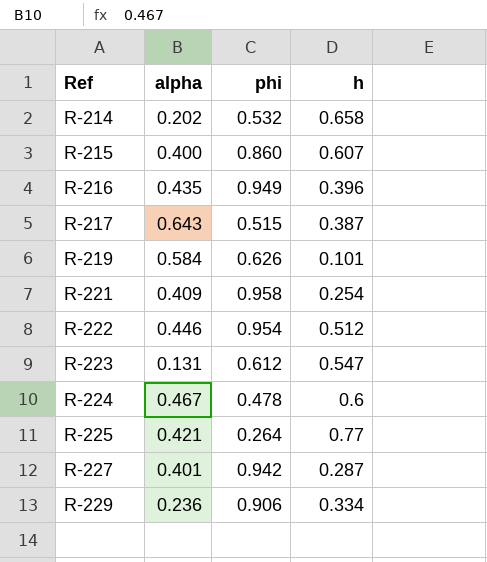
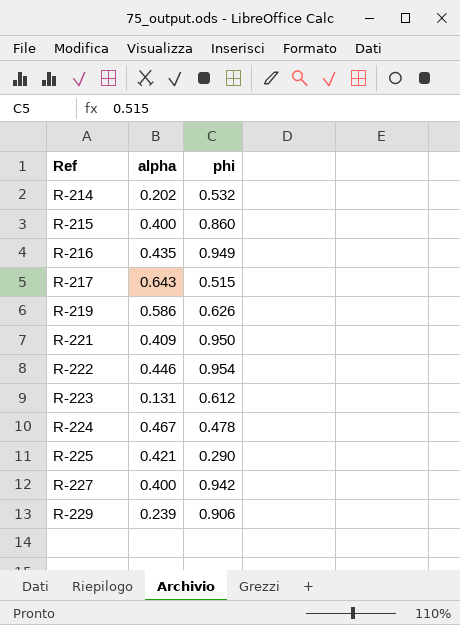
column h | position: 4 -> none
R-219 | alpha: 0.584 -> 0.586
R-221 | phi: 0.958 -> 0.950
R-225 | phi: 0.264 -> 0.290
R-227 | alpha: 0.401 -> 0.400
R-229 | alpha: 0.236 -> 0.239

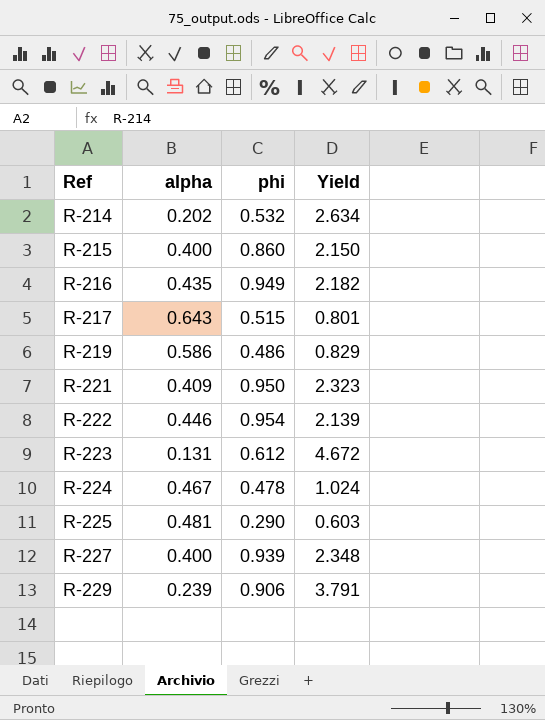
column Yield | formula: none -> [phi] / [alpha]
R-219 | phi: 0.626 -> 0.486
R-225 | alpha: 0.421 -> 0.481
R-227 | phi: 0.942 -> 0.939

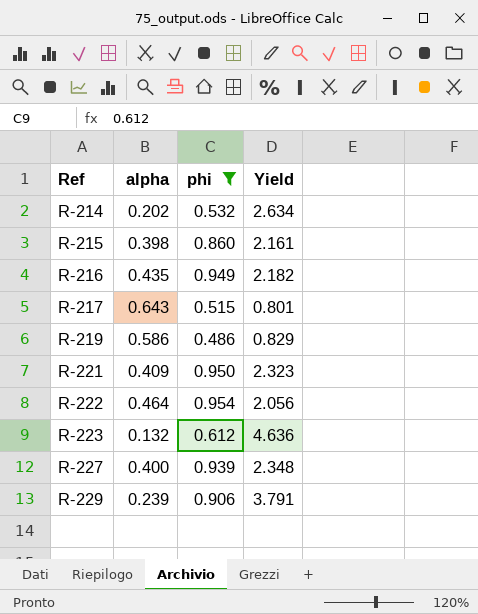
filter: none -> phi >= 0.486
R-215 | alpha: 0.400 -> 0.398
R-215 | Yield: 2.150 -> 2.161
R-222 | alpha: 0.446 -> 0.464
R-222 | Yield: 2.139 -> 2.056
R-223 | alpha: 0.131 -> 0.132
R-223 | Yield: 4.672 -> 4.636

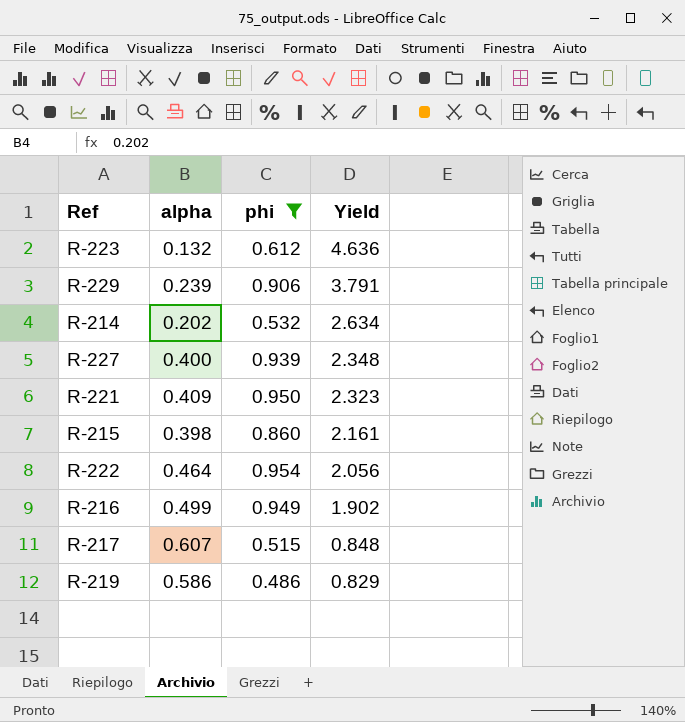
row order: Ref ascending -> Yield descending
R-216 | alpha: 0.435 -> 0.499
R-216 | Yield: 2.182 -> 1.902
R-217 | alpha: 0.643 -> 0.607
R-217 | Yield: 0.801 -> 0.848

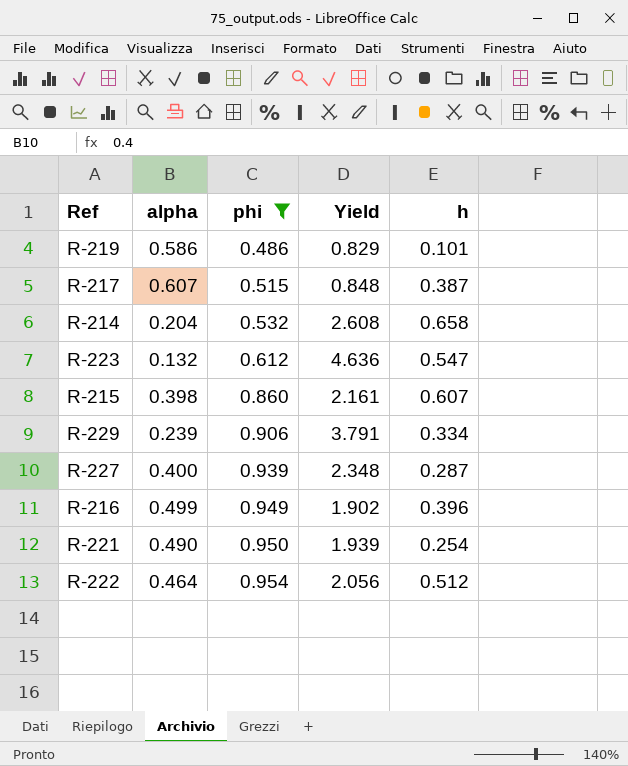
row order: Yield descending -> phi ascending
column h | position: none -> 5
R-214 | alpha: 0.202 -> 0.204
R-214 | Yield: 2.634 -> 2.608
R-221 | alpha: 0.409 -> 0.490
R-221 | Yield: 2.323 -> 1.939

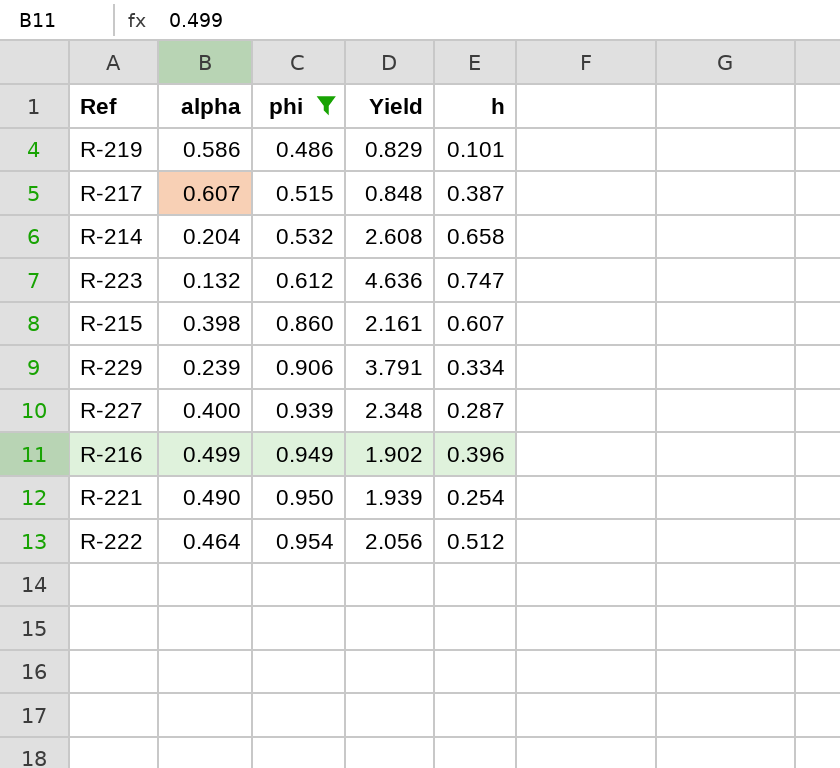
R-223 | h: 0.547 -> 0.747

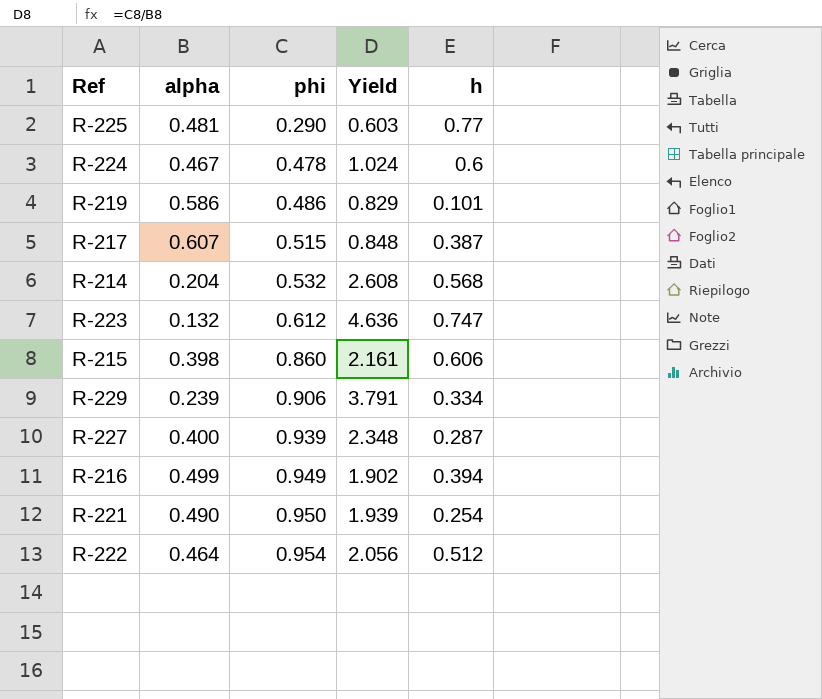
filter: phi >= 0.486 -> none
R-214 | h: 0.658 -> 0.568
R-215 | h: 0.607 -> 0.606
R-216 | h: 0.396 -> 0.394

